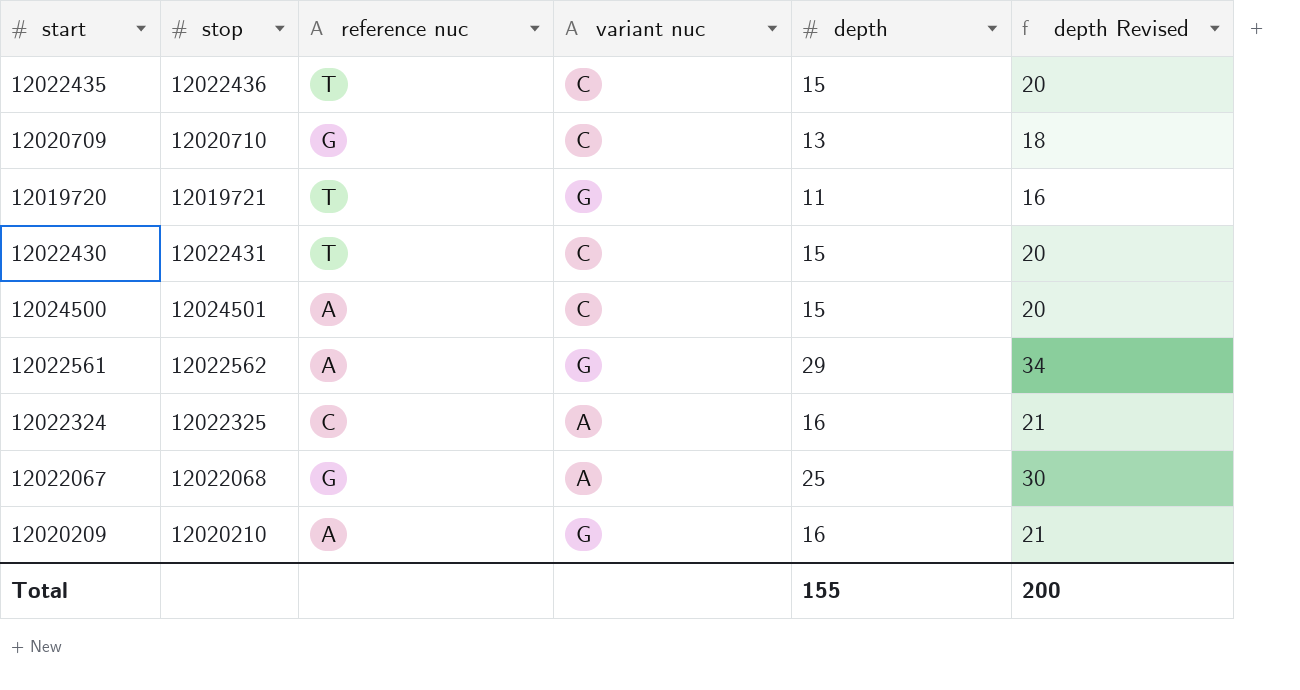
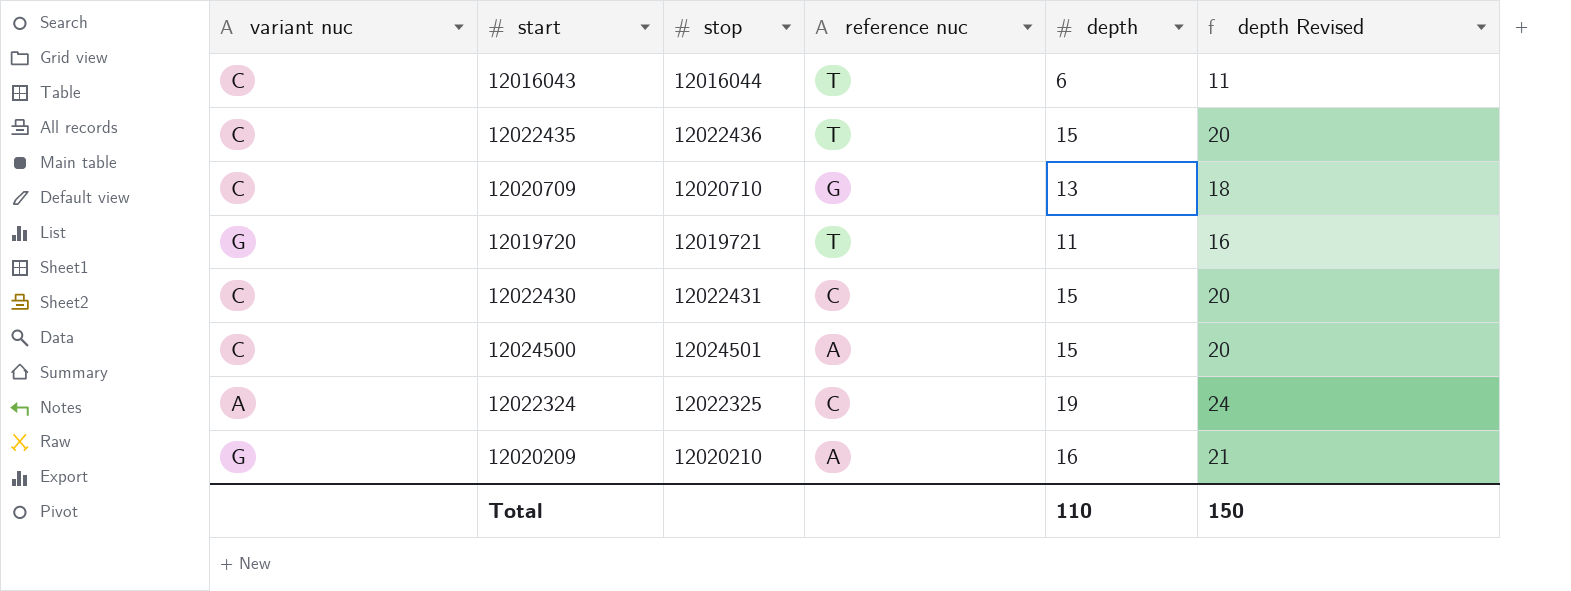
column variant nuc | position: 4 -> 1
row 12022561: 12022562 | A | G | 29 | 34 -> none
row 12022067: 12022068 | G | A | 25 | 30 -> none
row 12016043: none -> C | 12016044 | T | 6 | 11
12022430 | reference nuc: T -> C
12022324 | depth: 16 -> 19
12022324 | depth Revised: 21 -> 24
Total | depth: 155 -> 110
Total | depth Revised: 200 -> 150

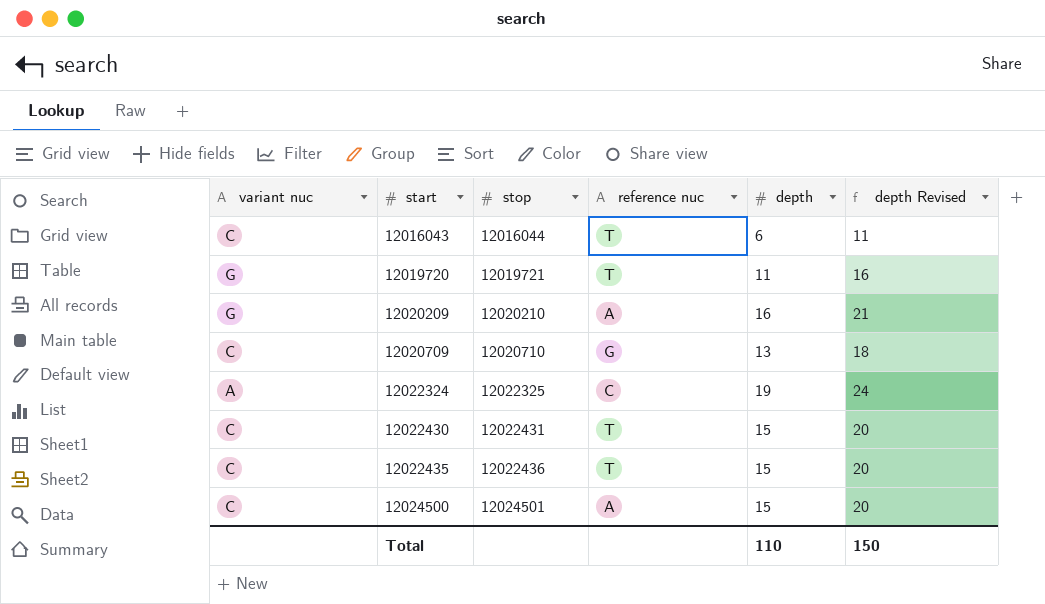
row order: none -> start ascending
12022430 | reference nuc: C -> T

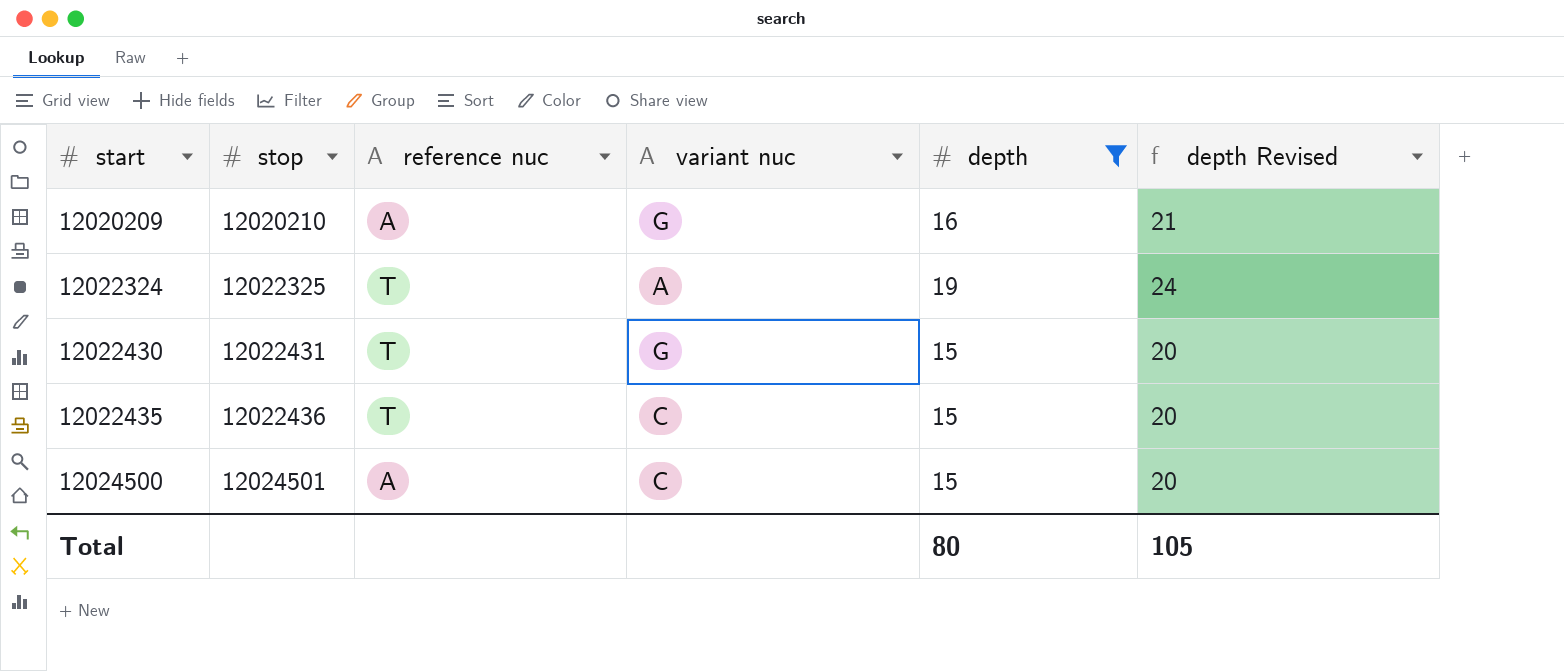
filter: none -> depth >= 15
column variant nuc | position: 1 -> 4
12022324 | reference nuc: C -> T
12022430 | variant nuc: C -> G
Total | depth: 110 -> 80
Total | depth Revised: 150 -> 105

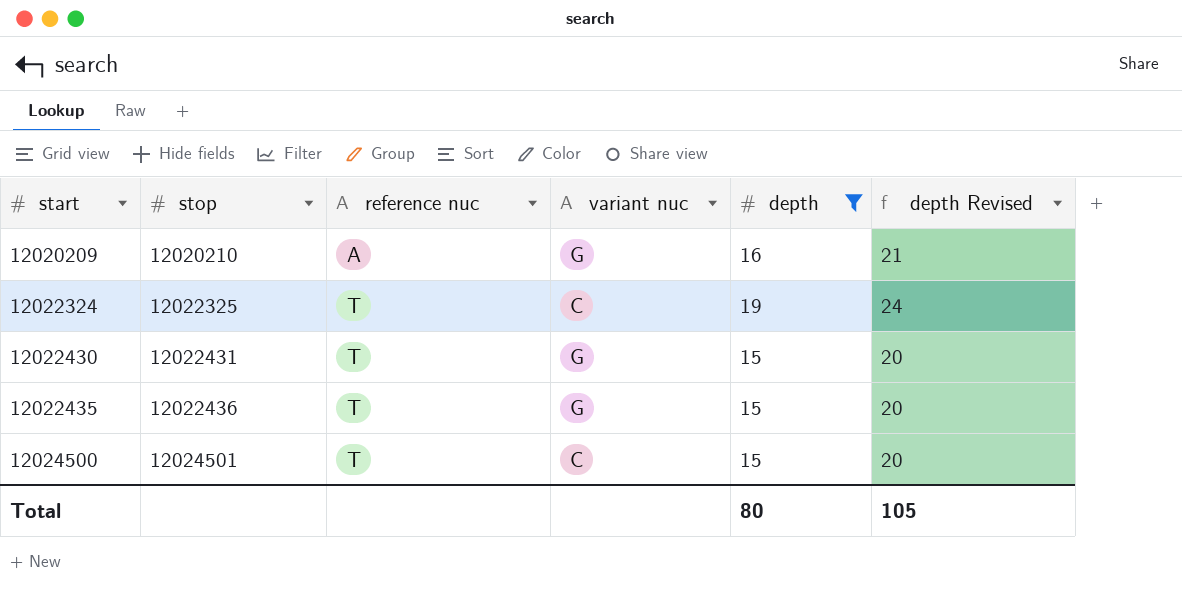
12022324 | variant nuc: A -> C
12022435 | variant nuc: C -> G
12024500 | reference nuc: A -> T

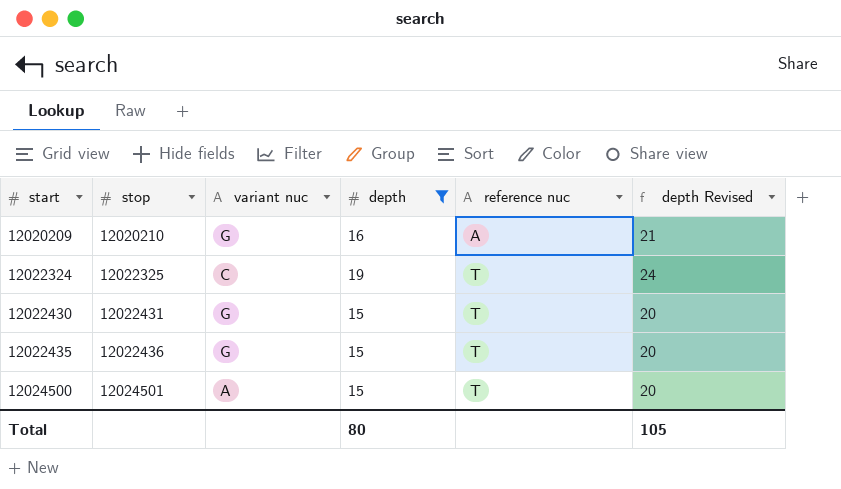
column reference nuc | position: 3 -> 5
12024500 | variant nuc: C -> A

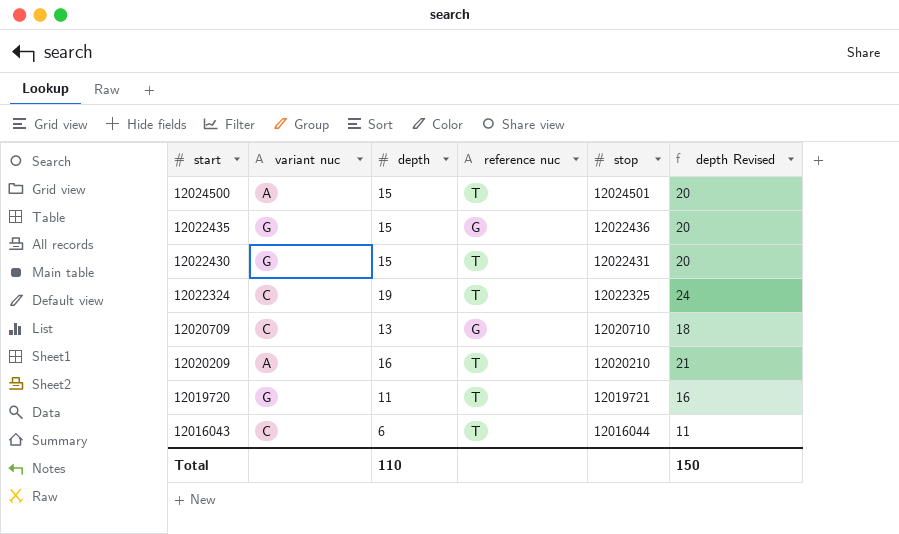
filter: depth >= 15 -> none
row order: start ascending -> start descending
column stop | position: 2 -> 5
12022435 | reference nuc: T -> G
12020209 | variant nuc: G -> A
12020209 | reference nuc: A -> T
Total | depth: 80 -> 110
Total | depth Revised: 105 -> 150

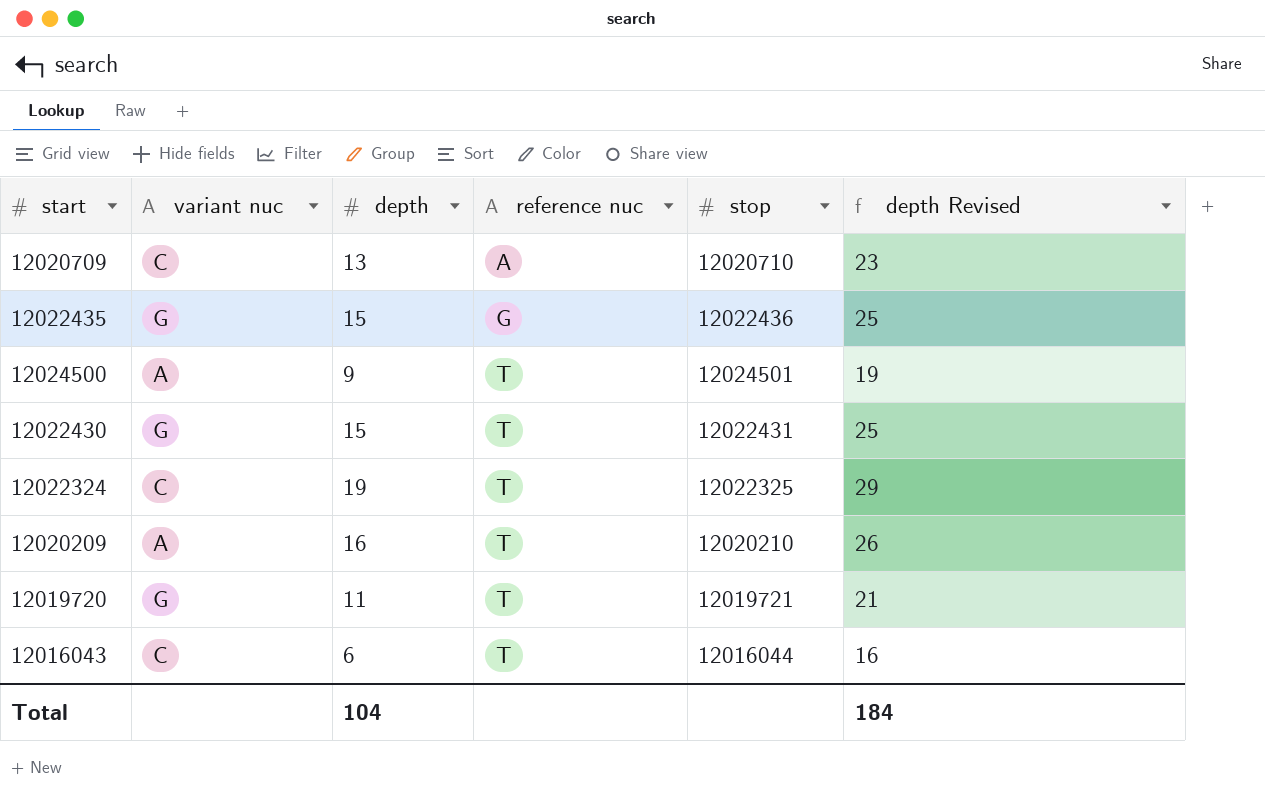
row order: start descending -> reference nuc ascending
column depth Revised | formula: [depth] + 5 -> [depth] + 10
12020709 | reference nuc: G -> A
12024500 | depth: 15 -> 9
Total | depth: 110 -> 104
Total | depth Revised: 150 -> 184

